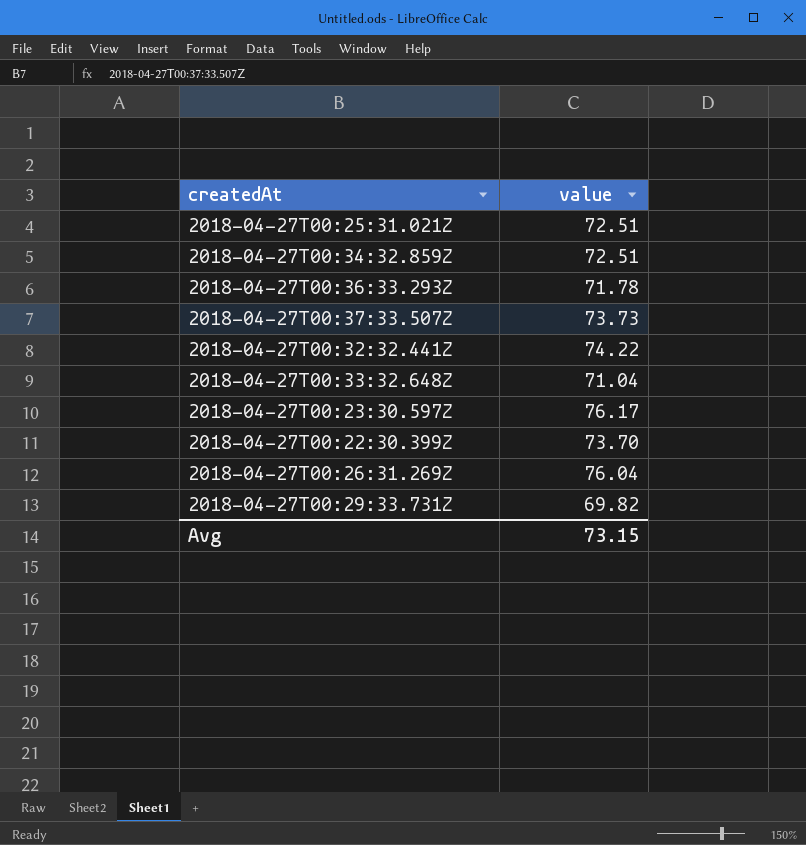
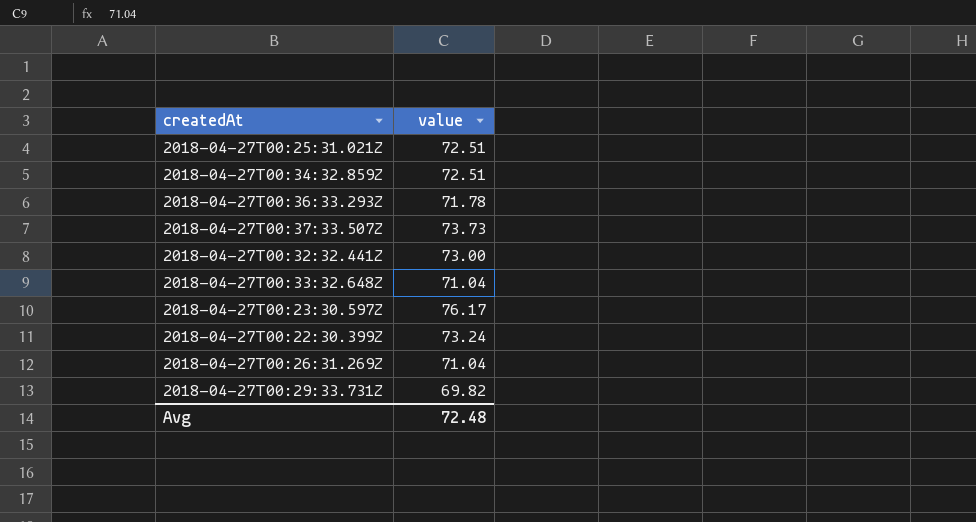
2018-04-27T00:32:32.441Z | value: 74.22 -> 73.00
2018-04-27T00:22:30.399Z | value: 73.70 -> 73.24
2018-04-27T00:26:31.269Z | value: 76.04 -> 71.04
Avg | value: 73.15 -> 72.48

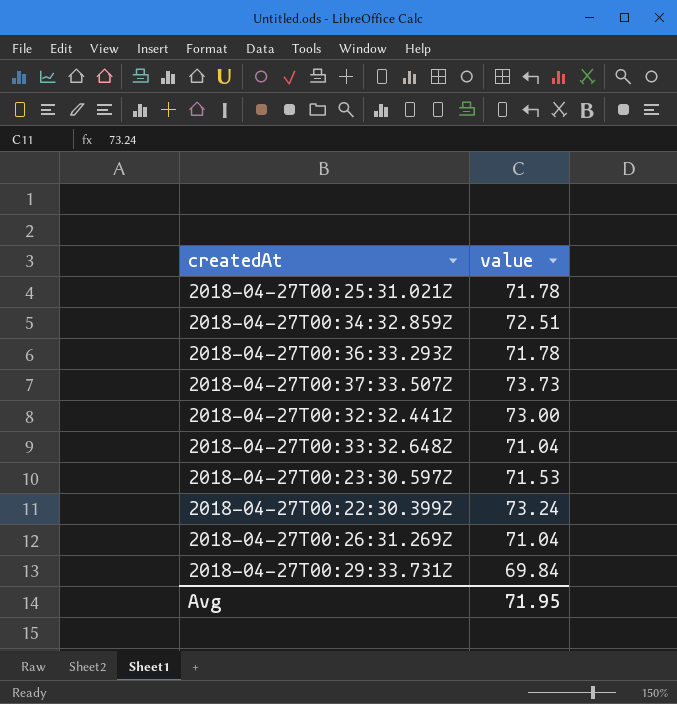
2018-04-27T00:25:31.021Z | value: 72.51 -> 71.78
2018-04-27T00:23:30.597Z | value: 76.17 -> 71.53
2018-04-27T00:29:33.731Z | value: 69.82 -> 69.84
Avg | value: 72.48 -> 71.95

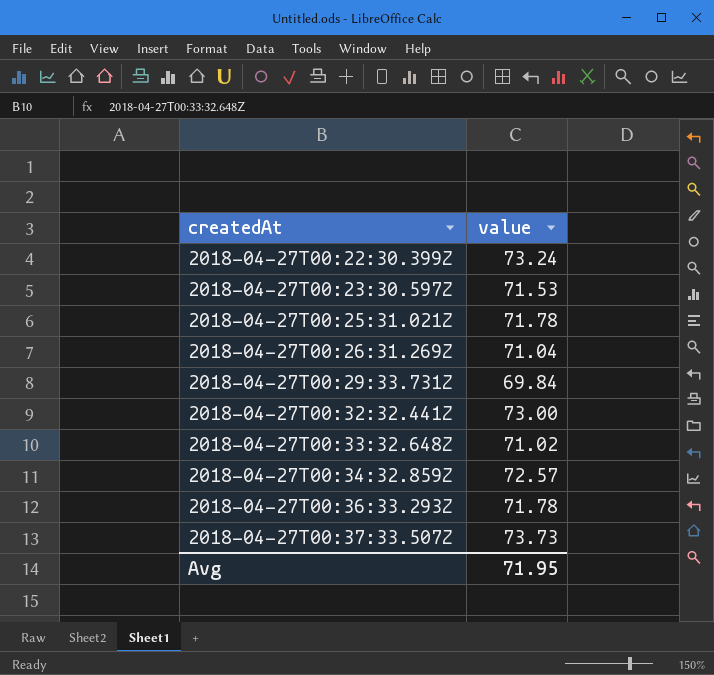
row order: none -> createdAt ascending
2018-04-27T00:33:32.648Z | value: 71.04 -> 71.02
2018-04-27T00:34:32.859Z | value: 72.51 -> 72.57

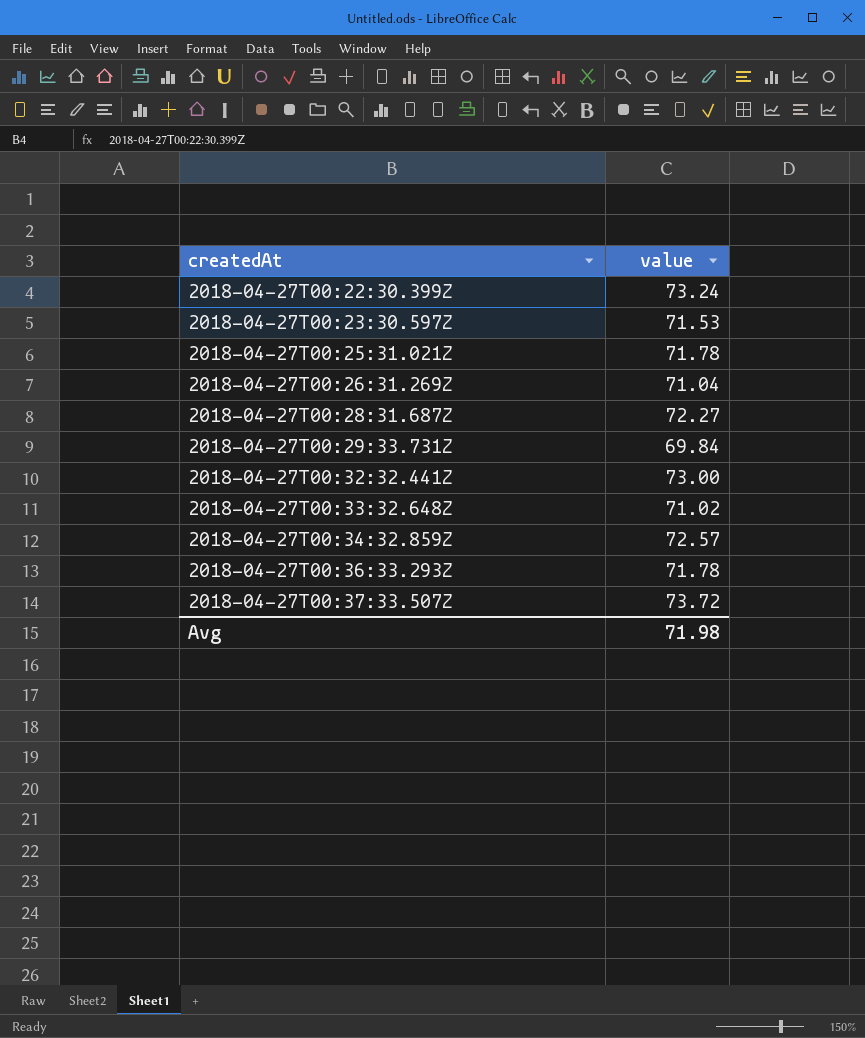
row 2018-04-27T00:28:31.687Z: none -> 72.27
2018-04-27T00:37:33.507Z | value: 73.73 -> 73.72
Avg | value: 71.95 -> 71.98

